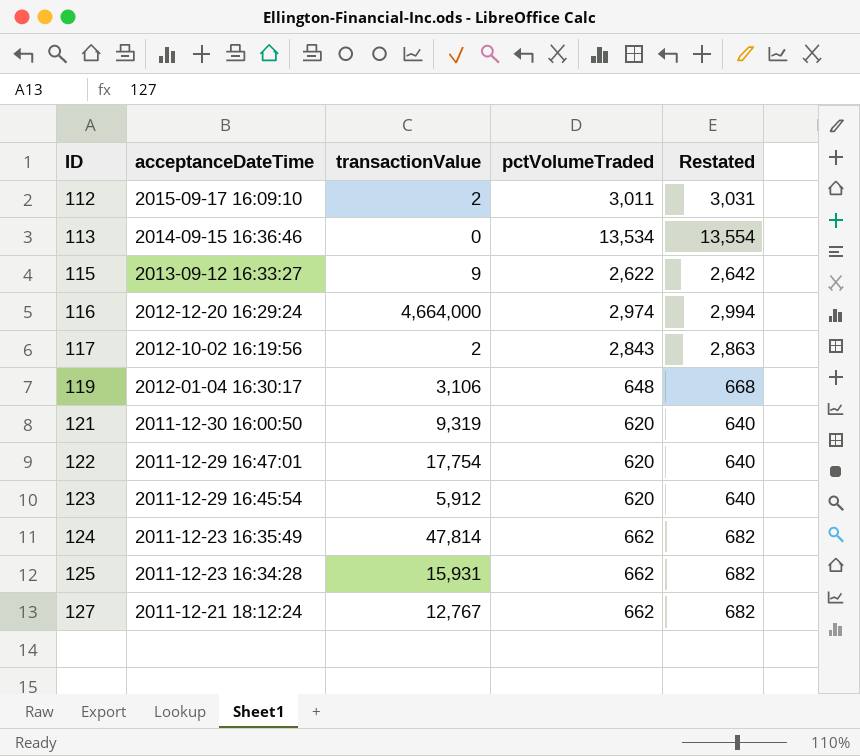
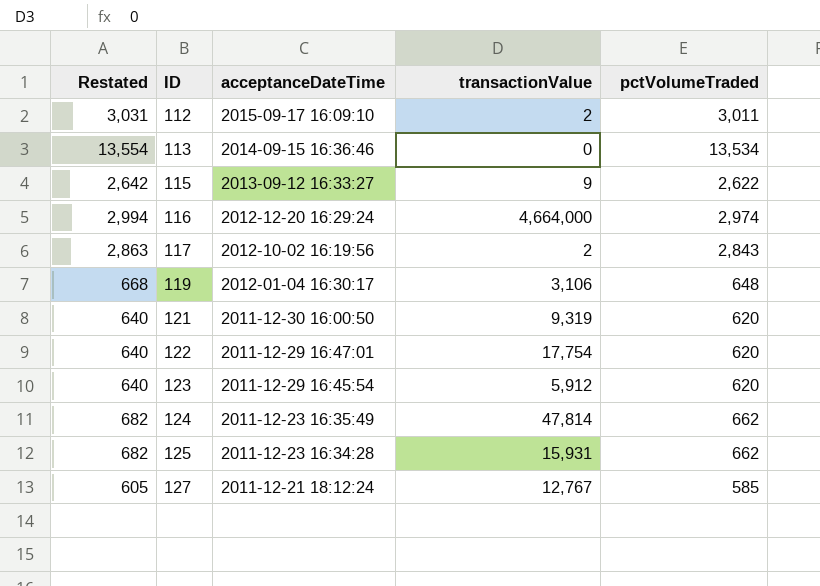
column Restated | position: 5 -> 1
127 | Restated: 682 -> 605
127 | pctVolumeTraded: 662 -> 585

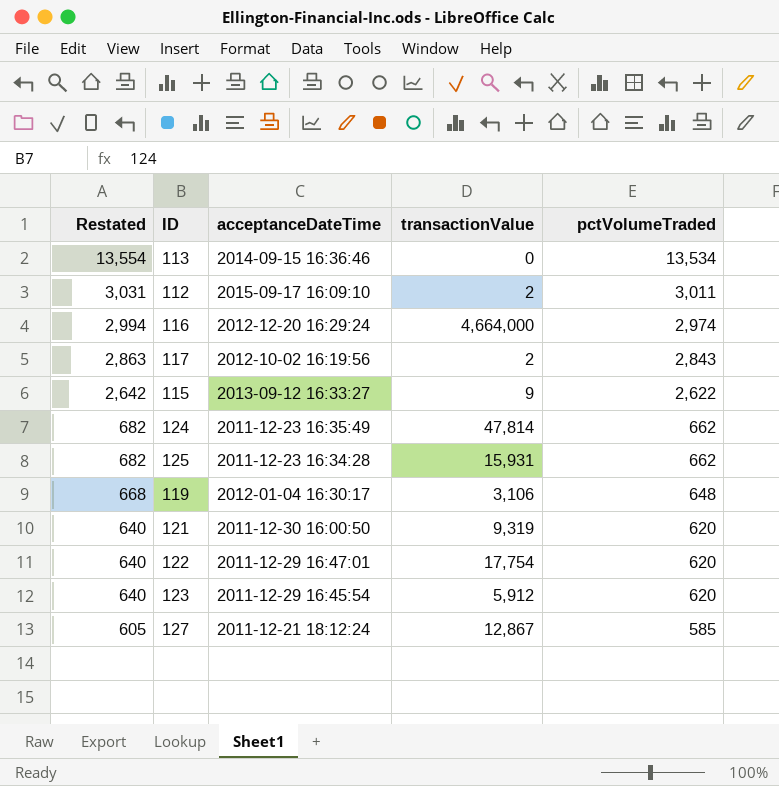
row order: ID ascending -> Restated descending
127 | transactionValue: 12,767 -> 12,867

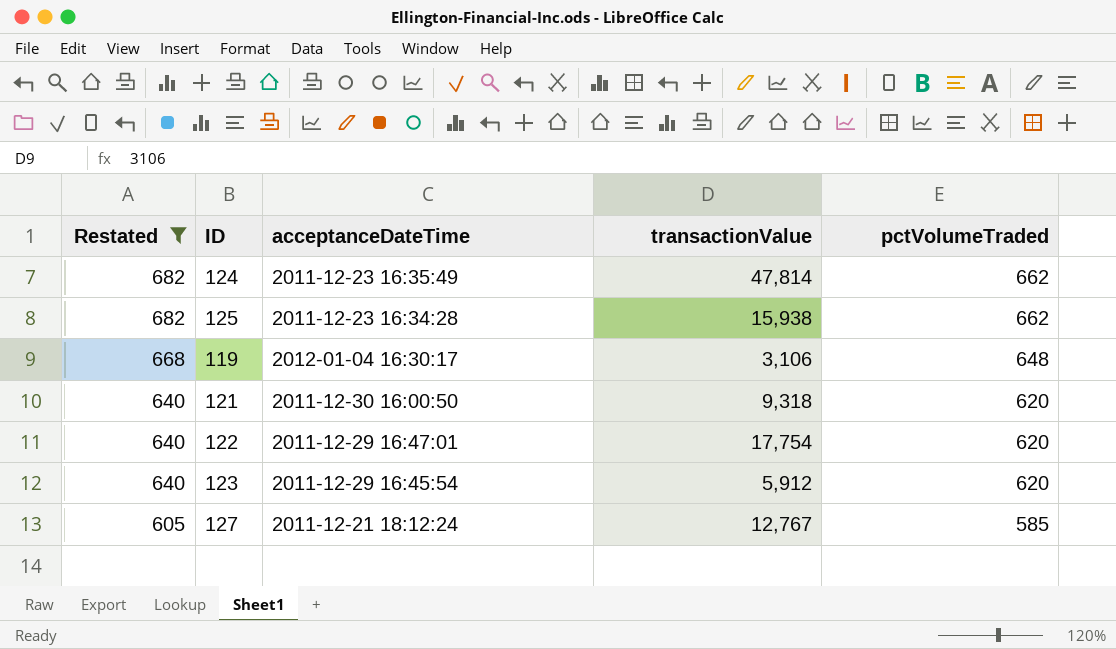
filter: none -> Restated <= 682
125 | transactionValue: 15,931 -> 15,938
121 | transactionValue: 9,319 -> 9,318
127 | transactionValue: 12,867 -> 12,767

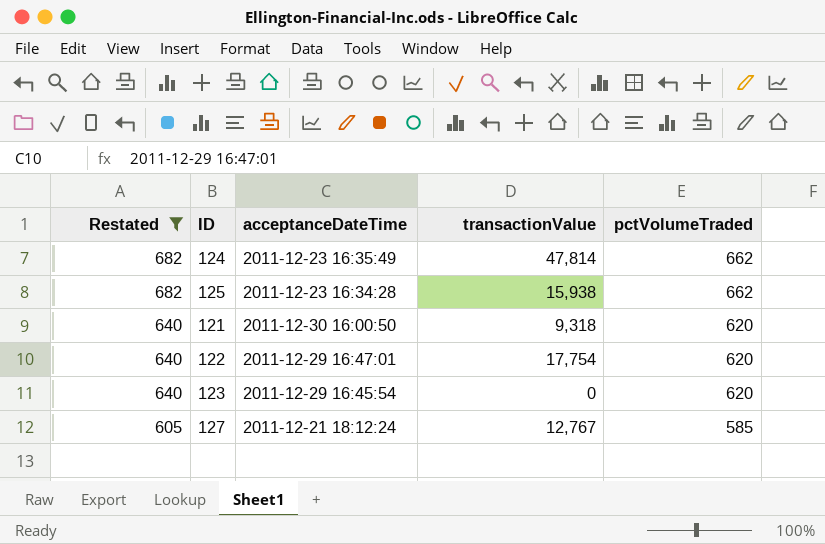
row 119: 668 | 2012-01-04 16:30:17 | 3,106 | 648 -> none
123 | transactionValue: 5,912 -> 0

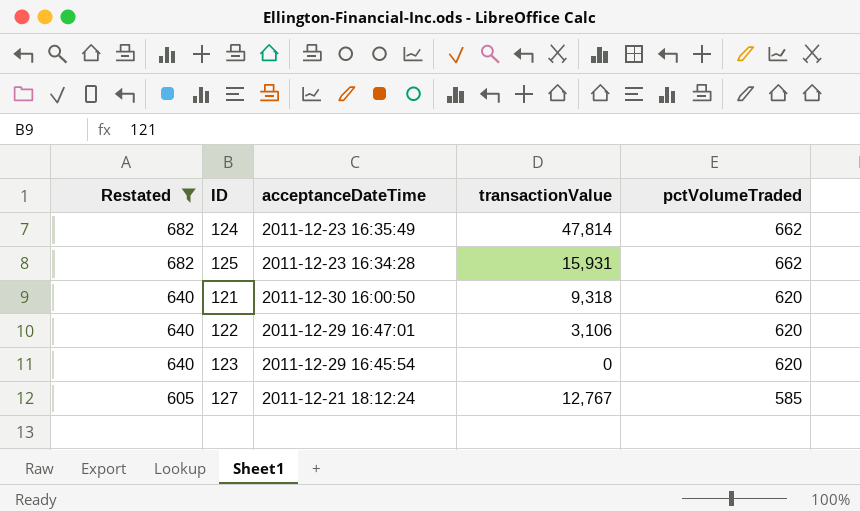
125 | transactionValue: 15,938 -> 15,931
122 | transactionValue: 17,754 -> 3,106

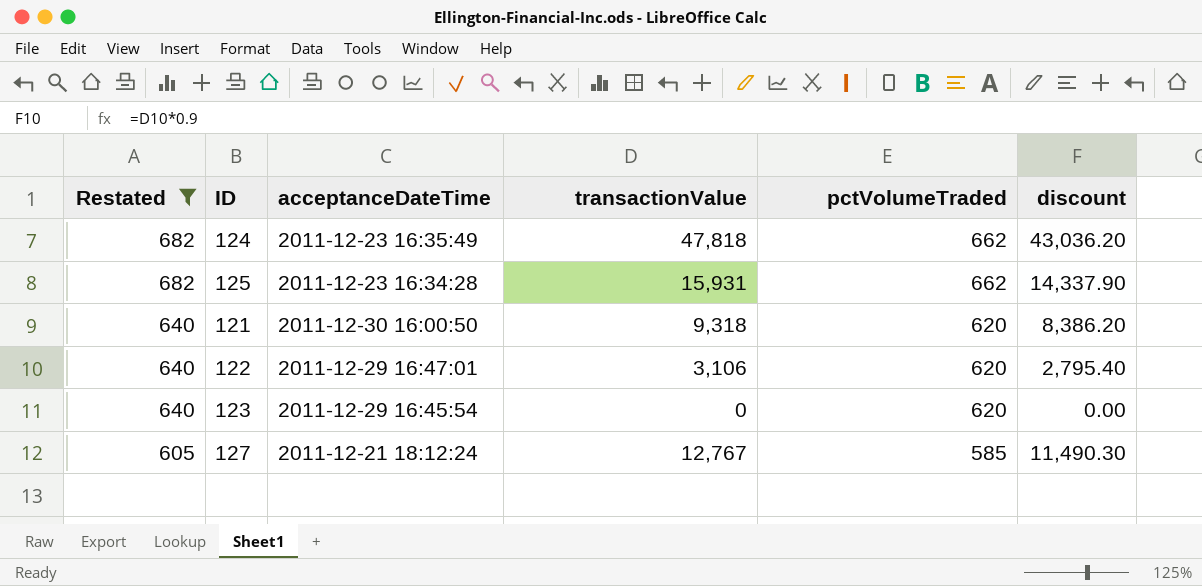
column discount | formula: none -> [transactionValue] * 0.9
124 | transactionValue: 47,814 -> 47,818

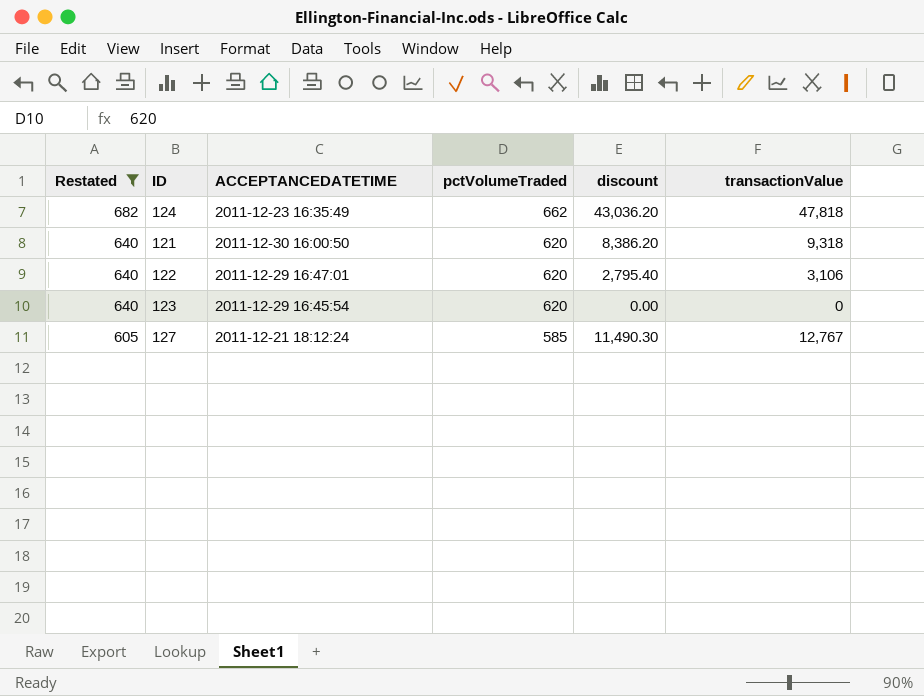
column name: acceptanceDateTime -> ACCEPTANCEDATETIME
column transactionValue | position: 4 -> 6
row 125: 682 | 2011-12-23 16:34:28 | 15,931 | 662 | 14,337.90 -> none

